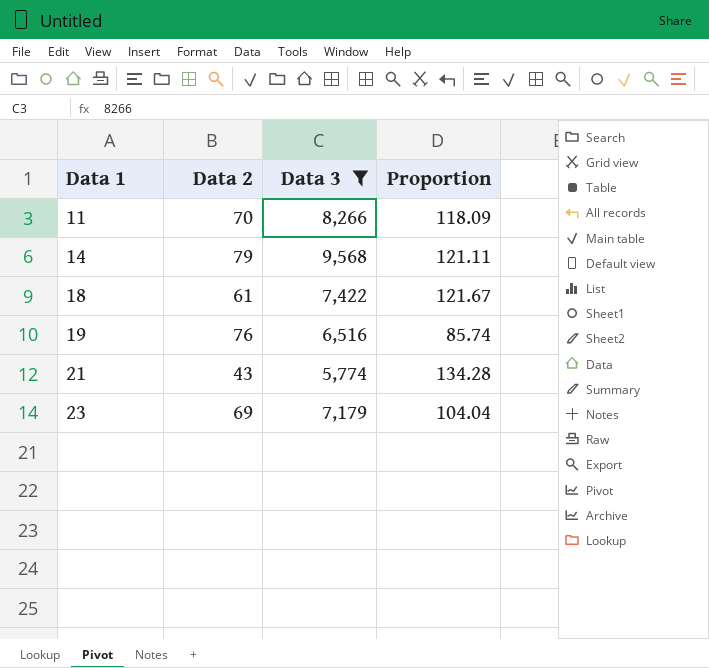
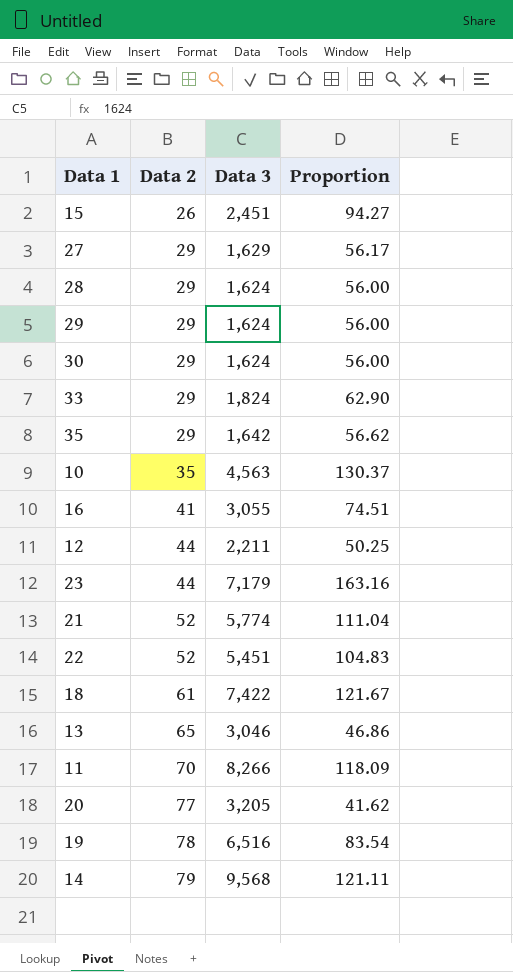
filter: Data 3 >= 5,774 -> none
row order: Data 1 ascending -> Data 2 ascending
23 | Data 2: 69 -> 44
23 | Proportion: 104.04 -> 163.16
21 | Data 2: 43 -> 52
21 | Proportion: 134.28 -> 111.04
19 | Data 2: 76 -> 78
19 | Proportion: 85.74 -> 83.54

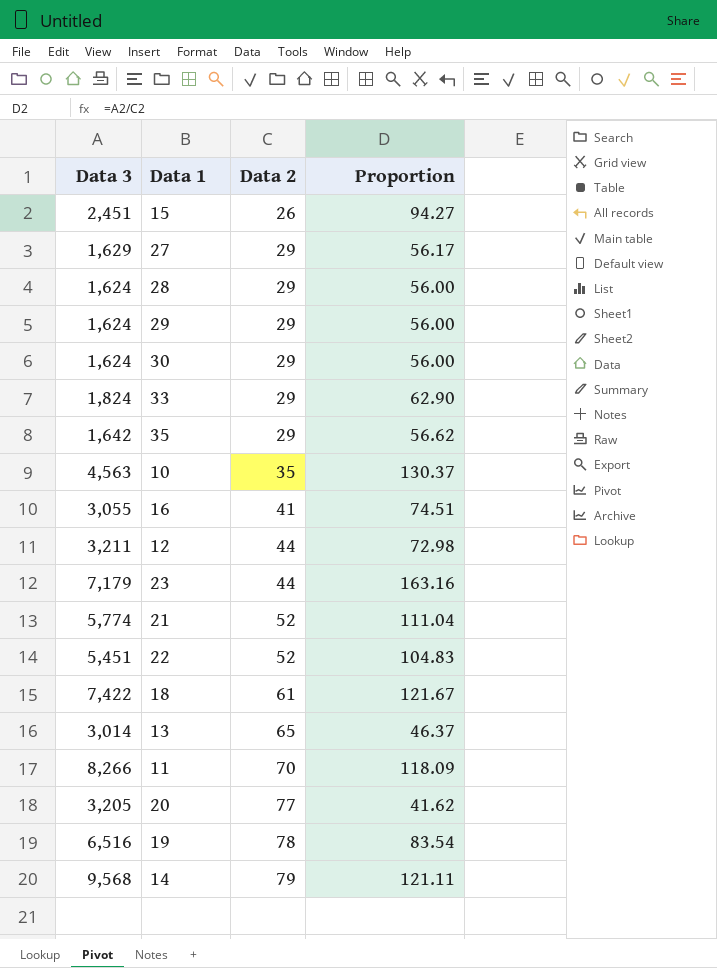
column Data 3 | position: 3 -> 1
12 | Data 3: 2,211 -> 3,211
12 | Proportion: 50.25 -> 72.98
13 | Data 3: 3,046 -> 3,014
13 | Proportion: 46.86 -> 46.37

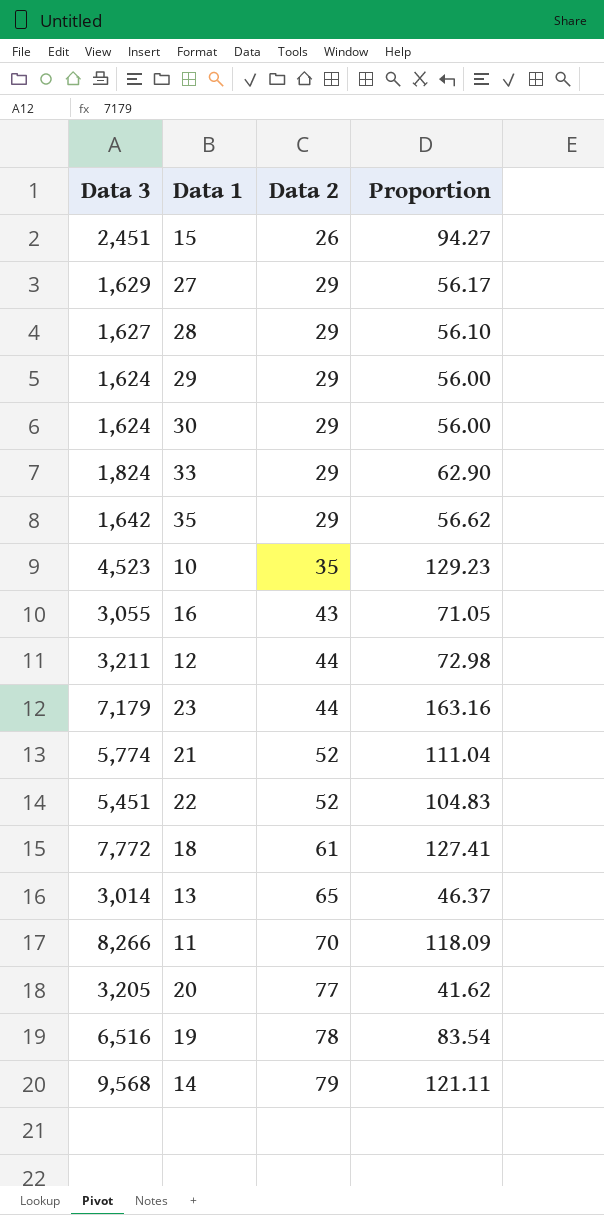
28 | Data 3: 1,624 -> 1,627
28 | Proportion: 56.00 -> 56.10
10 | Data 3: 4,563 -> 4,523
10 | Proportion: 130.37 -> 129.23
16 | Data 2: 41 -> 43
16 | Proportion: 74.51 -> 71.05
18 | Data 3: 7,422 -> 7,772
18 | Proportion: 121.67 -> 127.41

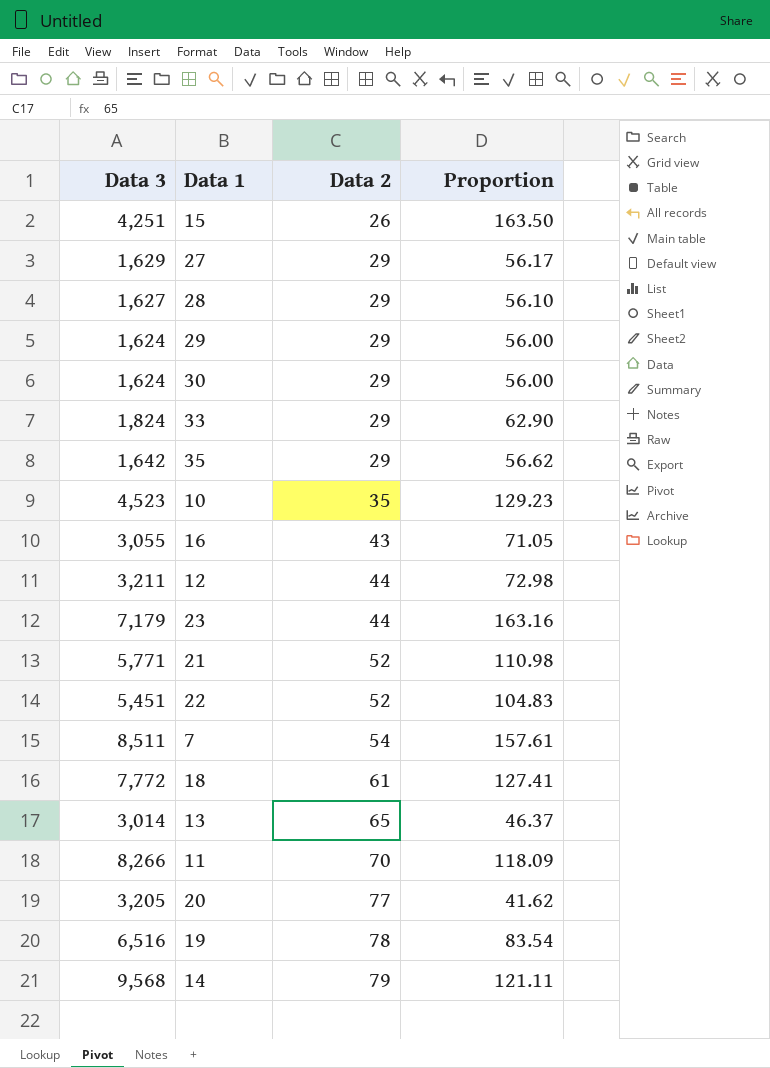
15 | Data 3: 2,451 -> 4,251
15 | Proportion: 94.27 -> 163.50
21 | Data 3: 5,774 -> 5,771
21 | Proportion: 111.04 -> 110.98
row 7: none -> 8,511 | 54 | 157.61

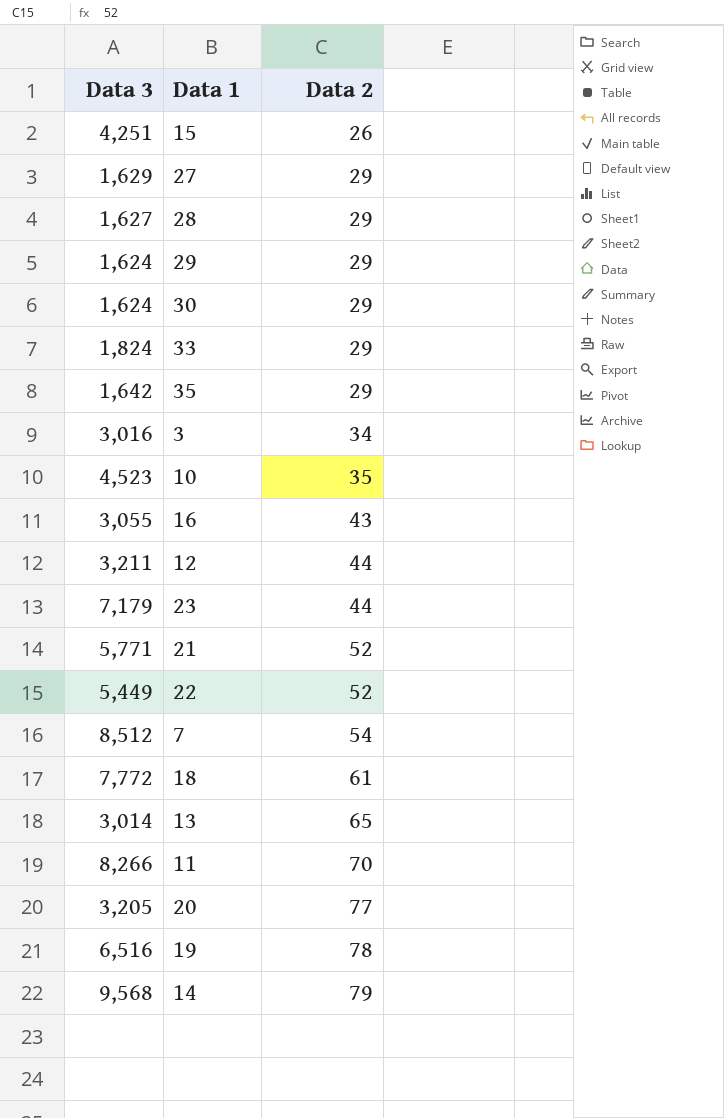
column Proportion | formula: [Data 3] / [Data 2] -> none
row 3: none -> 3,016 | 34
22 | Data 3: 5,451 -> 5,449
7 | Data 3: 8,511 -> 8,512

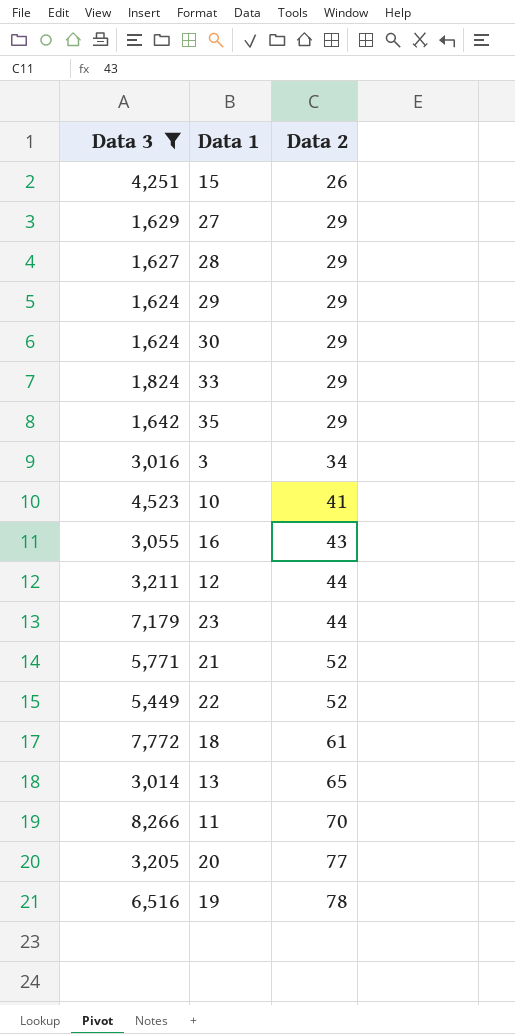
filter: none -> Data 3 <= 8,266
10 | Data 2: 35 -> 41

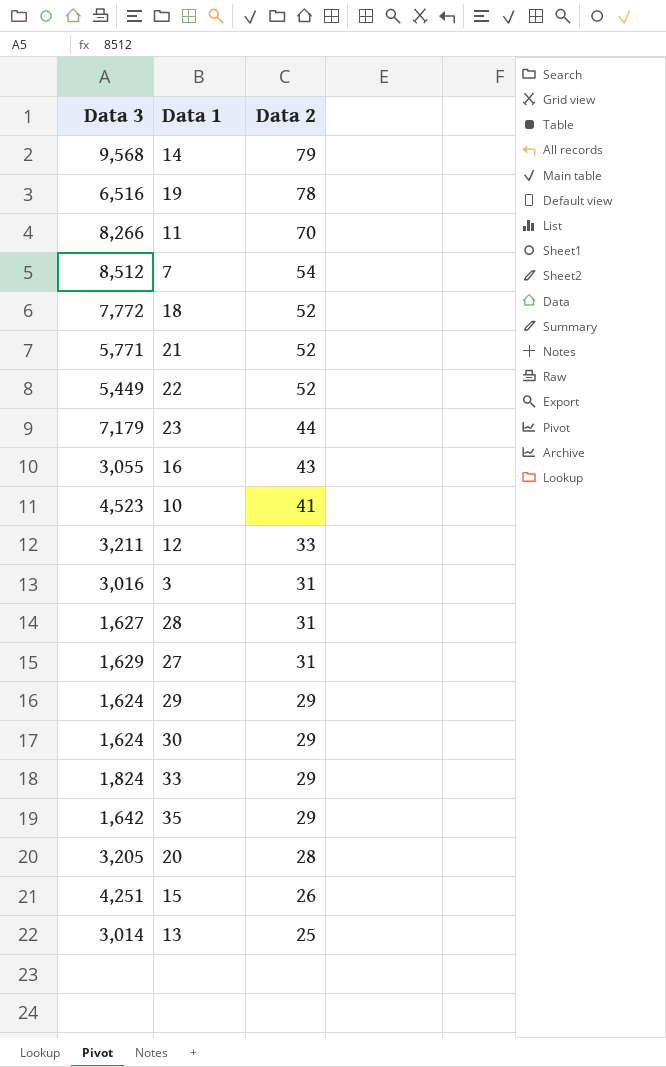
filter: Data 3 <= 8,266 -> none
row order: Data 2 ascending -> Data 2 descending
18 | Data 2: 61 -> 52
12 | Data 2: 44 -> 33
3 | Data 2: 34 -> 31
28 | Data 2: 29 -> 31
27 | Data 2: 29 -> 31
20 | Data 2: 77 -> 28
13 | Data 2: 65 -> 25

